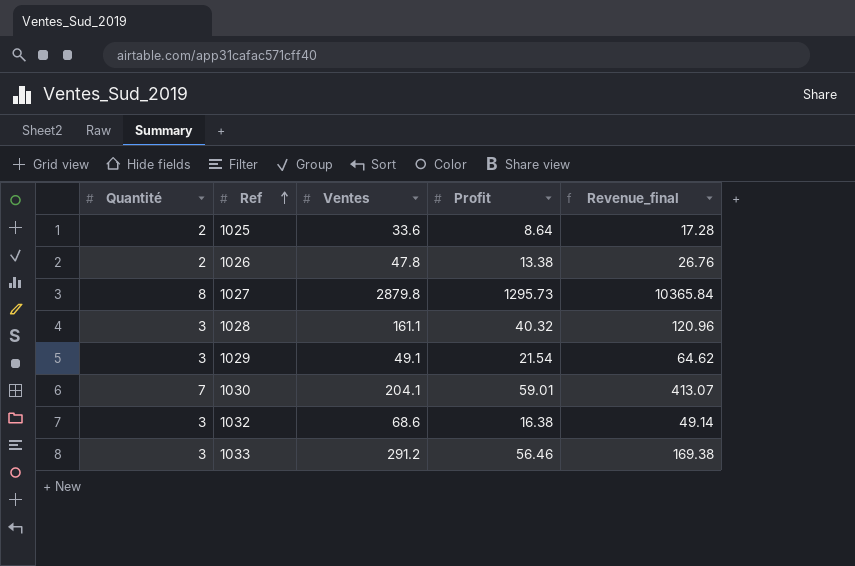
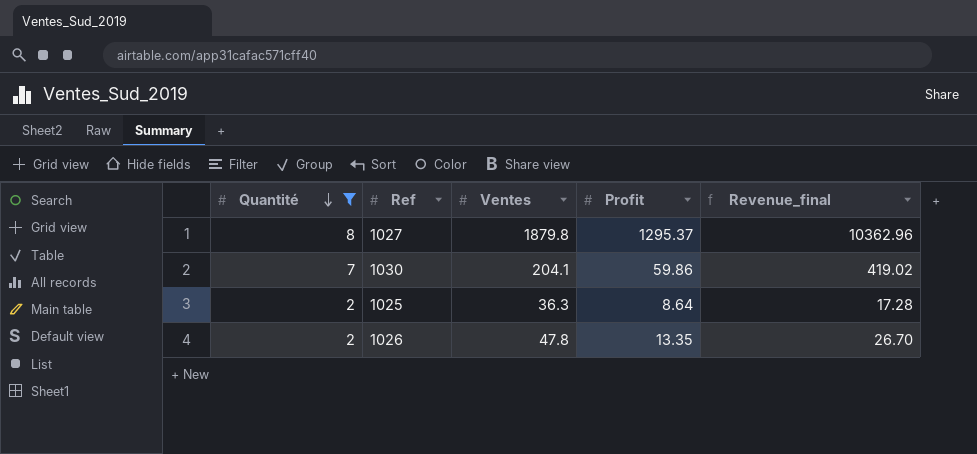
filter: none -> Quantité != 3
row order: Ref ascending -> Quantité descending
1027 | Ventes: 2879.8 -> 1879.8
1027 | Profit: 1295.73 -> 1295.37
1027 | Revenue_final: 10365.84 -> 10362.96
1030 | Profit: 59.01 -> 59.86
1030 | Revenue_final: 413.07 -> 419.02
1025 | Ventes: 33.6 -> 36.3
1026 | Profit: 13.38 -> 13.35
1026 | Revenue_final: 26.76 -> 26.70

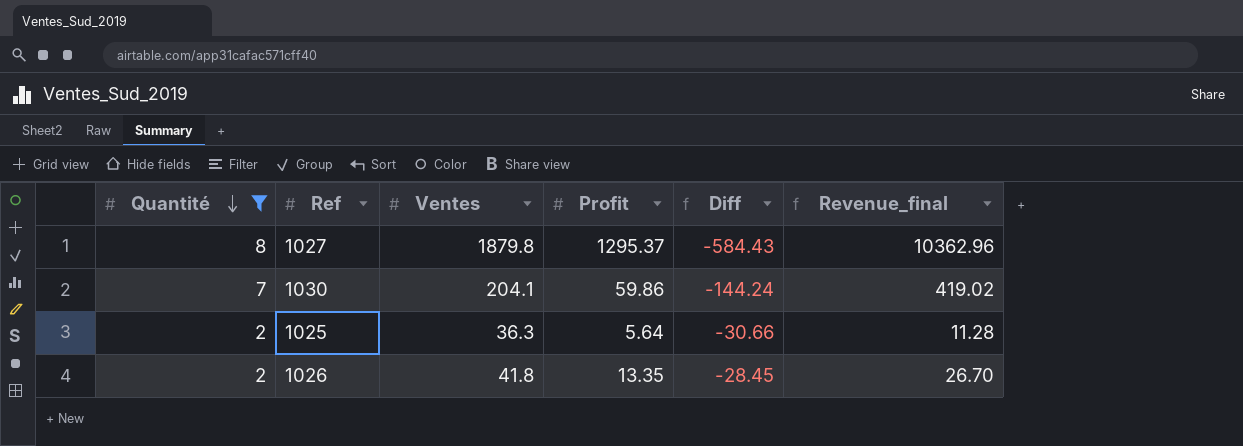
column Diff | formula: none -> [Profit] - [Ventes]
1025 | Profit: 8.64 -> 5.64
1025 | Revenue_final: 17.28 -> 11.28
1026 | Ventes: 47.8 -> 41.8

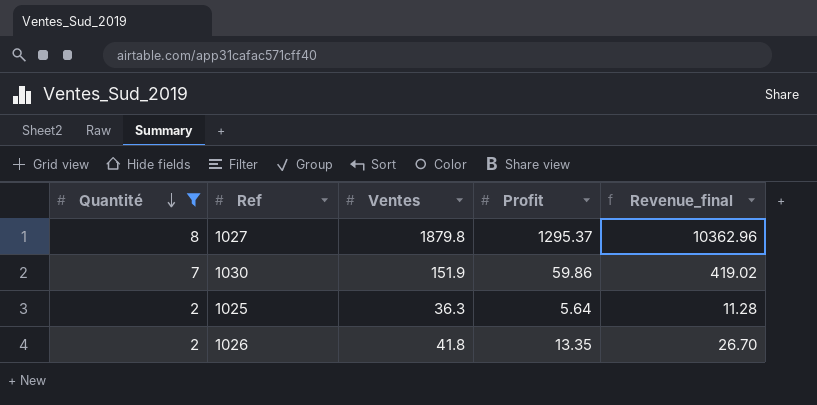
column Diff | formula: [Profit] - [Ventes] -> none
1030 | Ventes: 204.1 -> 151.9

